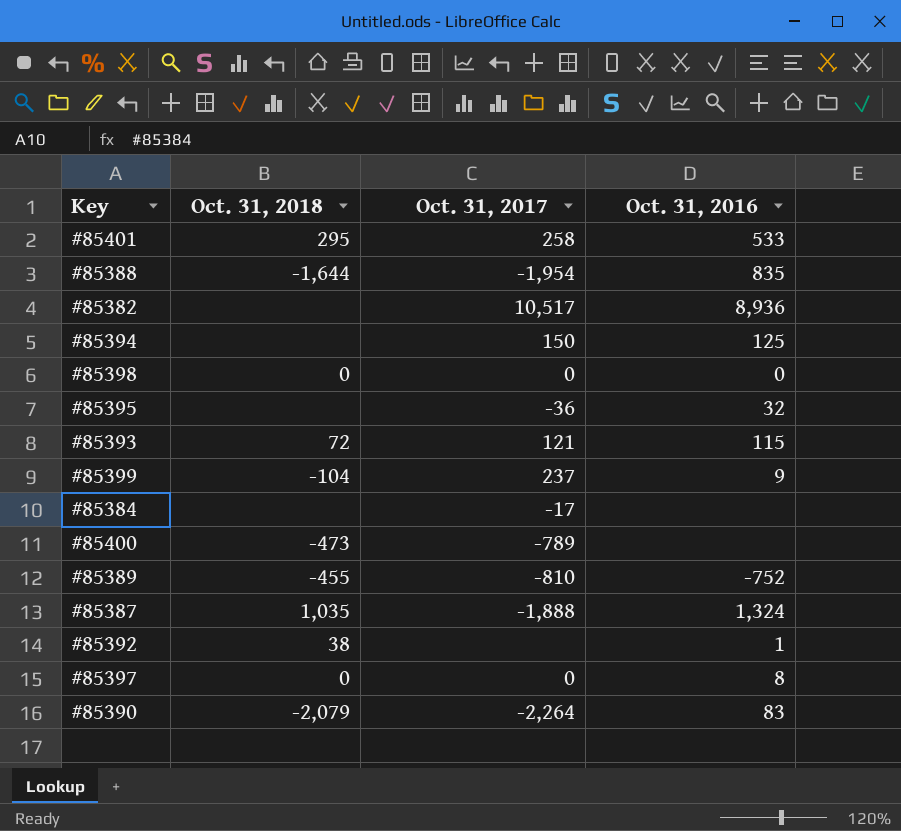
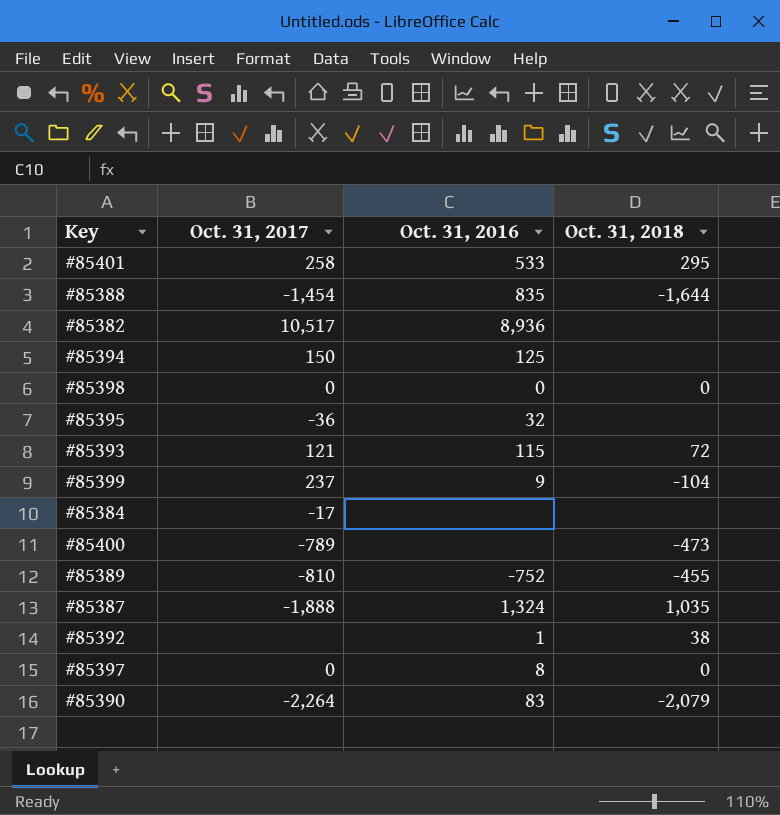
column Oct. 31, 2018 | position: 2 -> 4
#85388 | Oct. 31, 2017: -1,954 -> -1,454

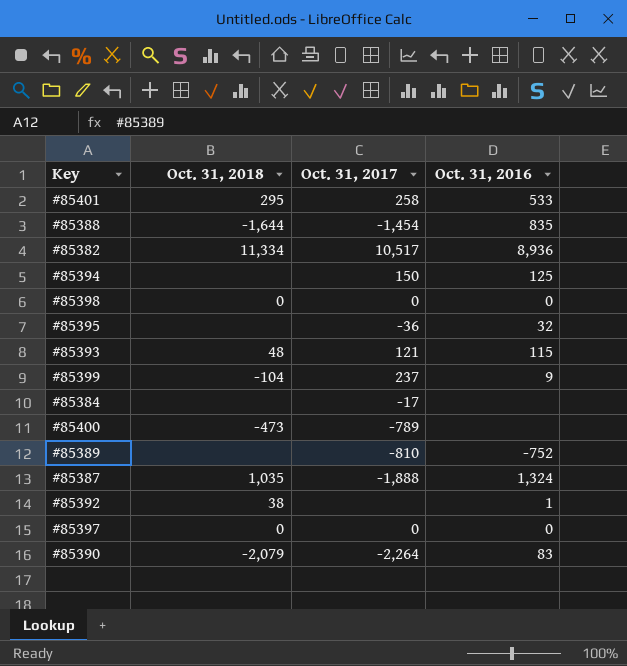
column Oct. 31, 2018 | position: 4 -> 2
#85382 | Oct. 31, 2018: none -> 11,334
#85393 | Oct. 31, 2018: 72 -> 48
#85389 | Oct. 31, 2018: -455 -> none
#85397 | Oct. 31, 2016: 8 -> 0

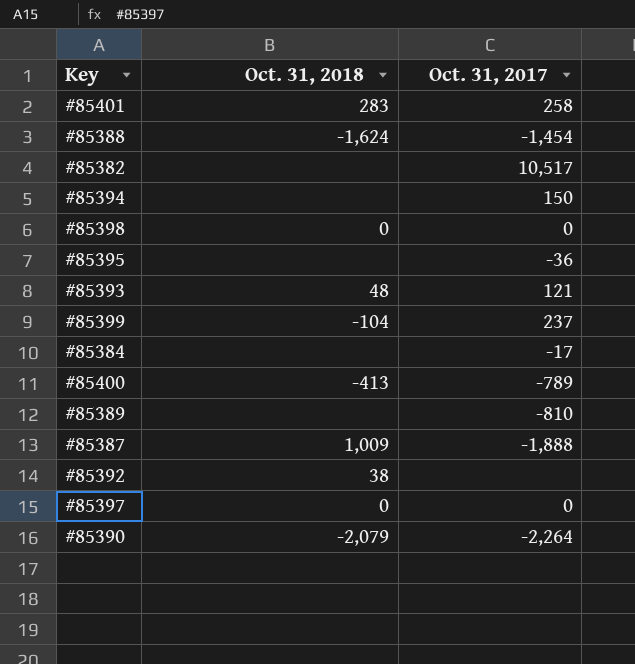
column Oct. 31, 2016 | position: 4 -> none
#85401 | Oct. 31, 2018: 295 -> 283
#85388 | Oct. 31, 2018: -1,644 -> -1,624
#85382 | Oct. 31, 2018: 11,334 -> none
#85400 | Oct. 31, 2018: -473 -> -413
#85387 | Oct. 31, 2018: 1,035 -> 1,009

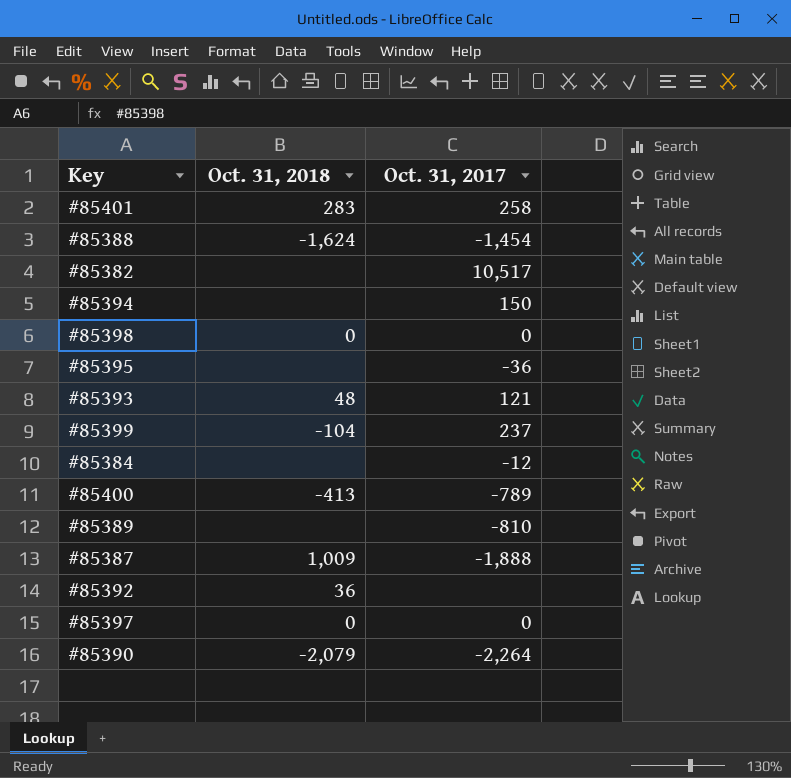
#85384 | Oct. 31, 2017: -17 -> -12
#85392 | Oct. 31, 2018: 38 -> 36

